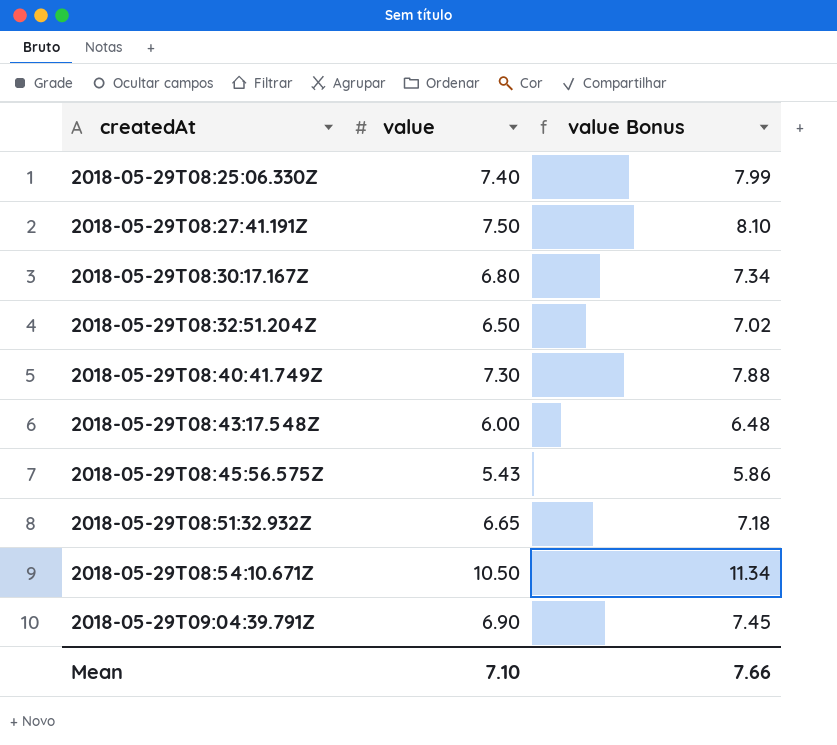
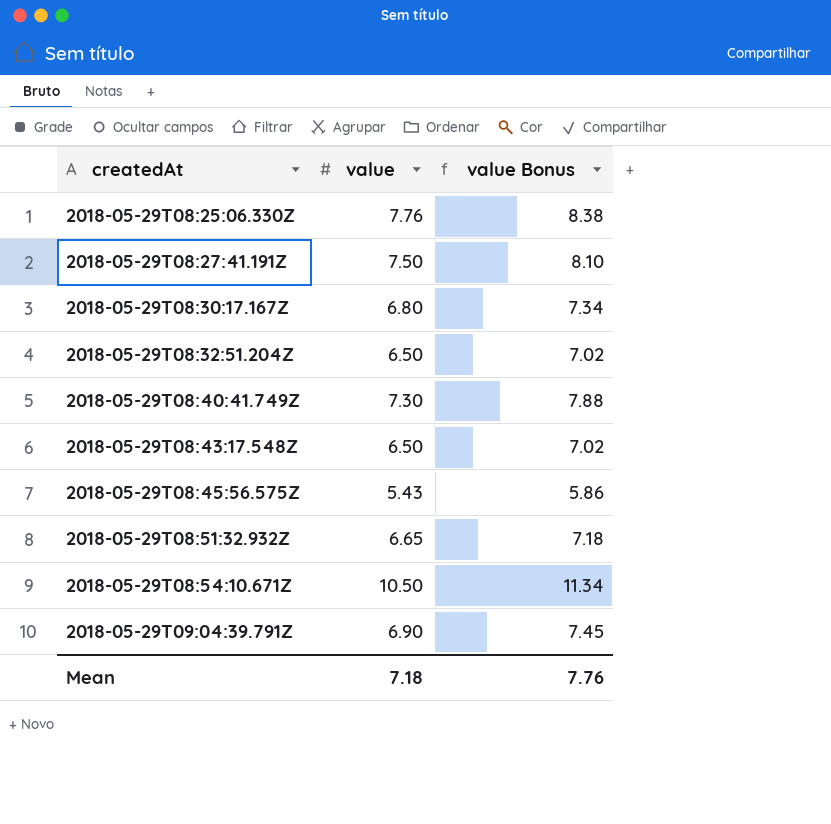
2018-05-29T08:25:06.330Z | value: 7.40 -> 7.76
2018-05-29T08:25:06.330Z | value Bonus: 7.99 -> 8.38
2018-05-29T08:43:17.548Z | value: 6.00 -> 6.50
2018-05-29T08:43:17.548Z | value Bonus: 6.48 -> 7.02
Mean | value: 7.10 -> 7.18
Mean | value Bonus: 7.66 -> 7.76

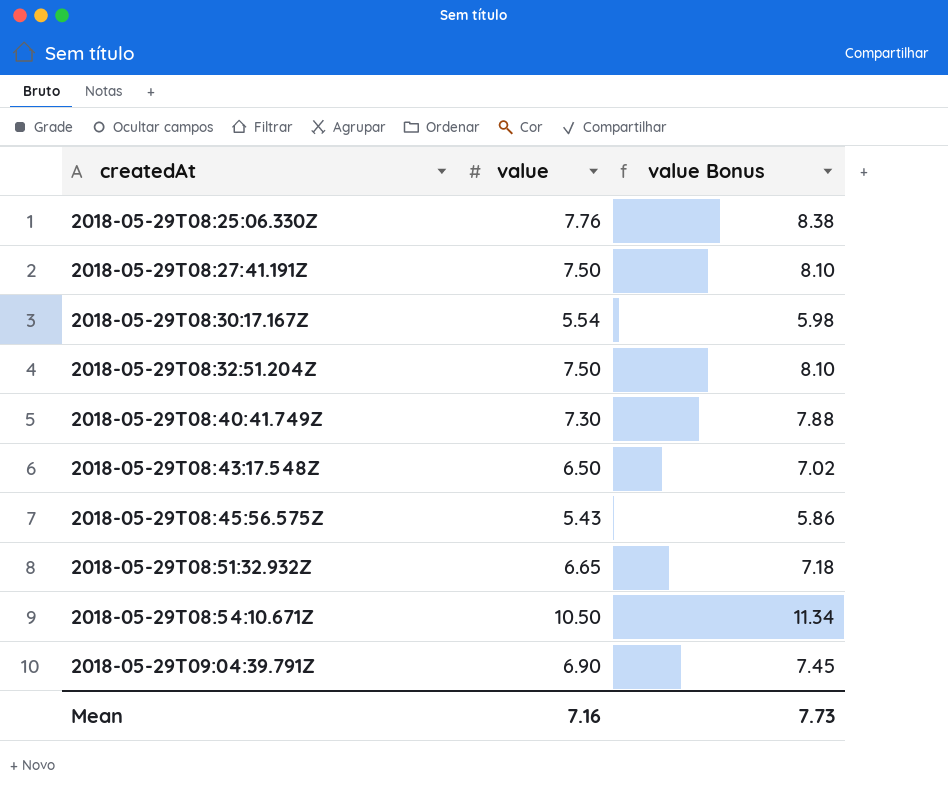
2018-05-29T08:30:17.167Z | value: 6.80 -> 5.54
2018-05-29T08:30:17.167Z | value Bonus: 7.34 -> 5.98
2018-05-29T08:32:51.204Z | value: 6.50 -> 7.50
2018-05-29T08:32:51.204Z | value Bonus: 7.02 -> 8.10
Mean | value: 7.18 -> 7.16
Mean | value Bonus: 7.76 -> 7.73

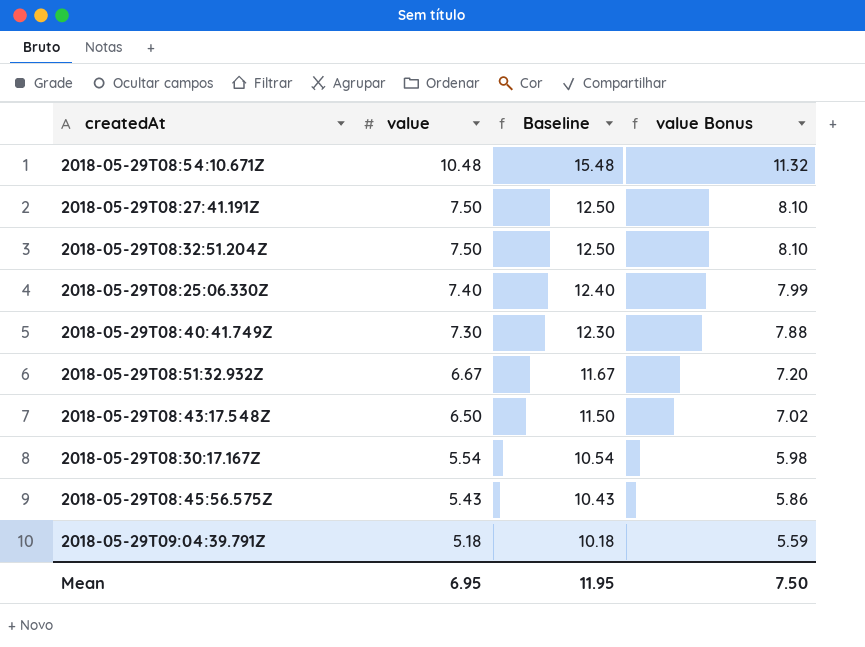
row order: createdAt ascending -> value descending
column Baseline | formula: none -> [value] + 5
2018-05-29T08:54:10.671Z | value: 10.50 -> 10.48
2018-05-29T08:54:10.671Z | value Bonus: 11.34 -> 11.32
2018-05-29T08:25:06.330Z | value: 7.76 -> 7.40
2018-05-29T08:25:06.330Z | value Bonus: 8.38 -> 7.99
2018-05-29T08:51:32.932Z | value: 6.65 -> 6.67
2018-05-29T08:51:32.932Z | value Bonus: 7.18 -> 7.20
2018-05-29T09:04:39.791Z | value: 6.90 -> 5.18
2018-05-29T09:04:39.791Z | value Bonus: 7.45 -> 5.59
Mean | value: 7.16 -> 6.95
Mean | value Bonus: 7.73 -> 7.50

